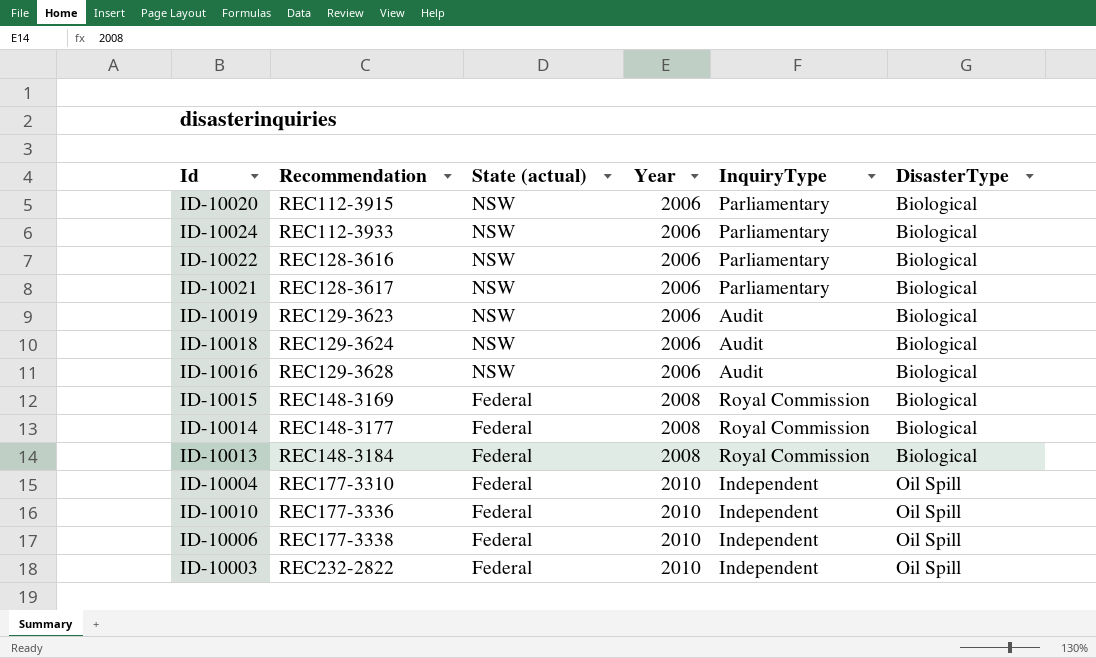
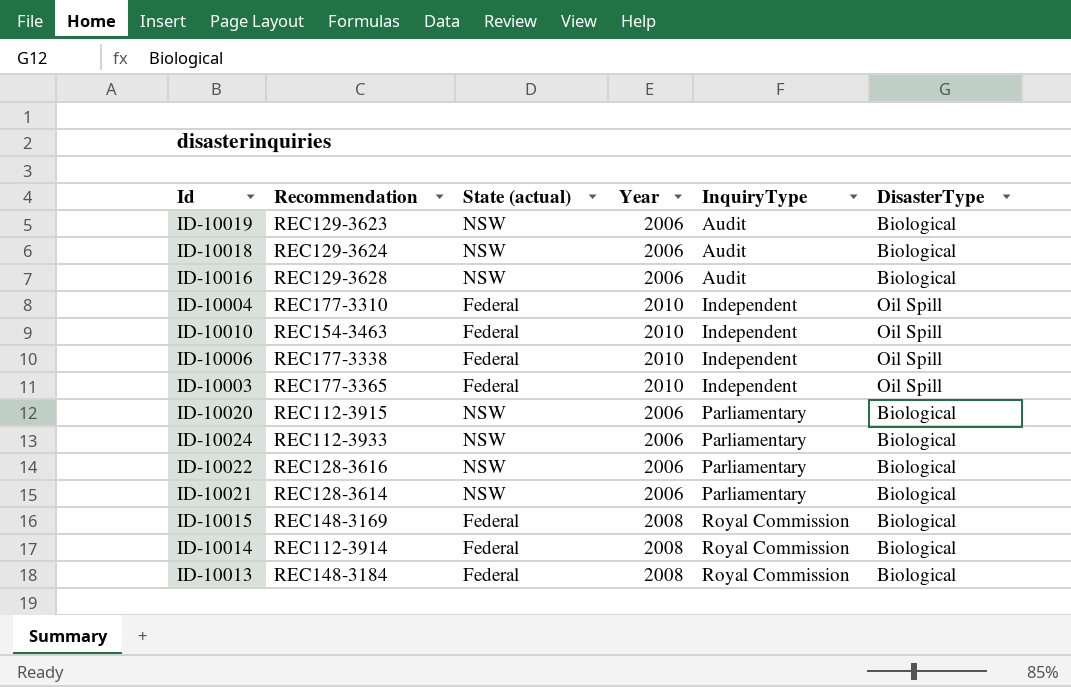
row order: Recommendation ascending -> InquiryType ascending
ID-10010 | Recommendation: REC177-3336 -> REC154-3463
ID-10003 | Recommendation: REC232-2822 -> REC177-3365
ID-10021 | Recommendation: REC128-3617 -> REC128-3614
ID-10014 | Recommendation: REC148-3177 -> REC112-3914

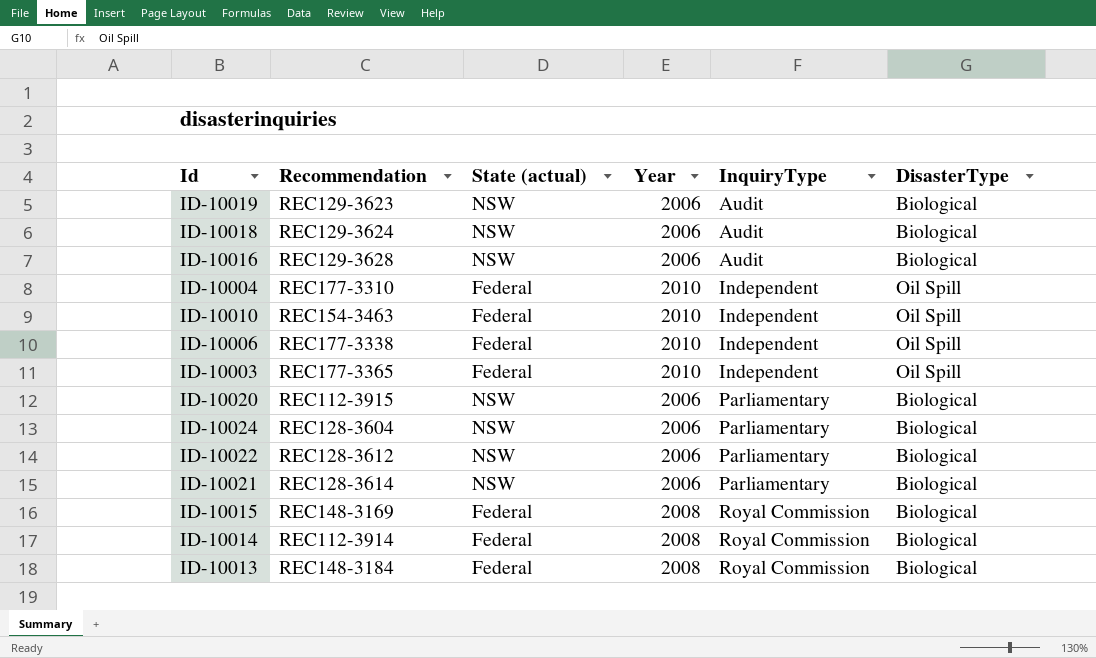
ID-10024 | Recommendation: REC112-3933 -> REC128-3604
ID-10022 | Recommendation: REC128-3616 -> REC128-3612

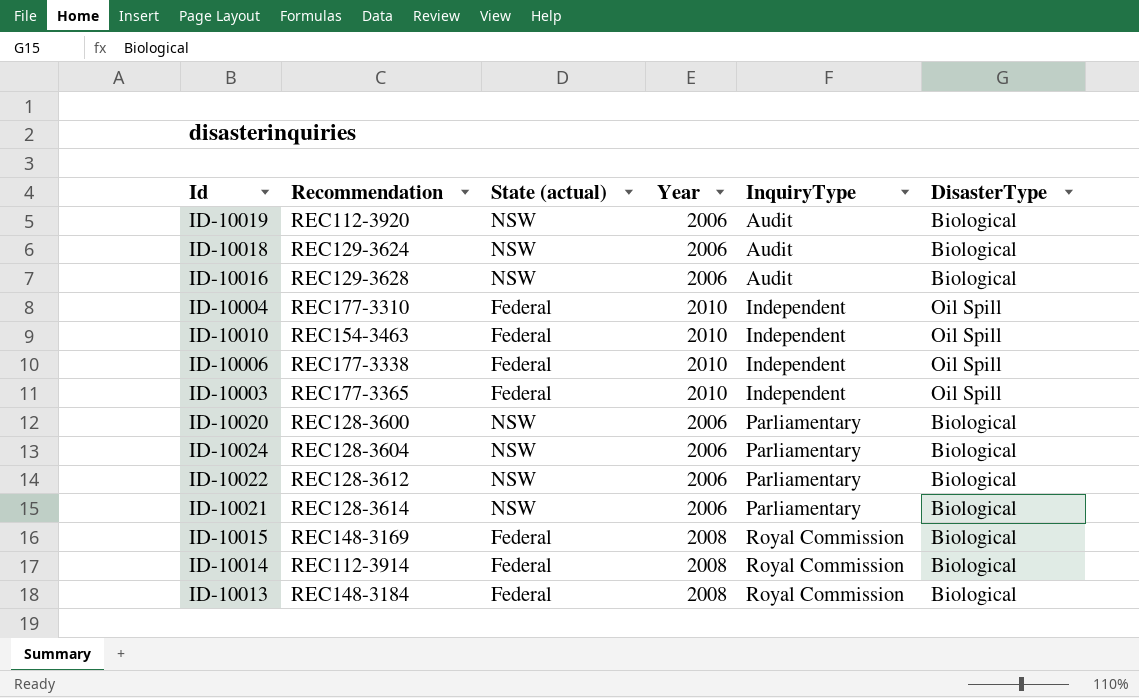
ID-10019 | Recommendation: REC129-3623 -> REC112-3920
ID-10020 | Recommendation: REC112-3915 -> REC128-3600

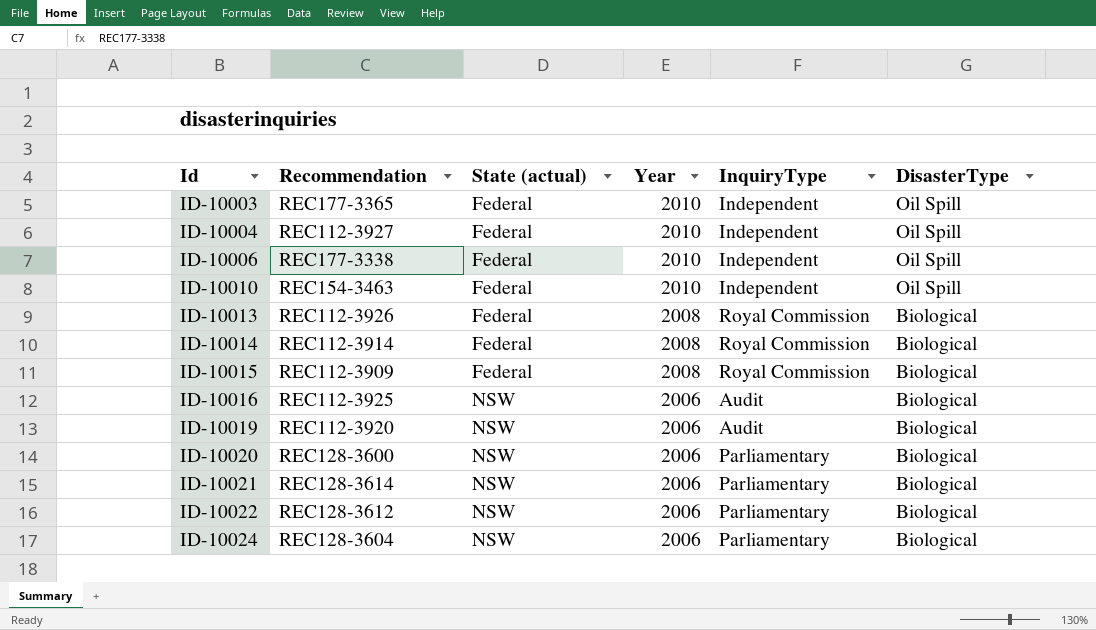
row order: InquiryType ascending -> Id ascending
row ID-10018: REC129-3624 | NSW | 2006 | Audit | Biological -> none
ID-10004 | Recommendation: REC177-3310 -> REC112-3927
ID-10013 | Recommendation: REC148-3184 -> REC112-3926
ID-10015 | Recommendation: REC148-3169 -> REC112-3909
ID-10016 | Recommendation: REC129-3628 -> REC112-3925

